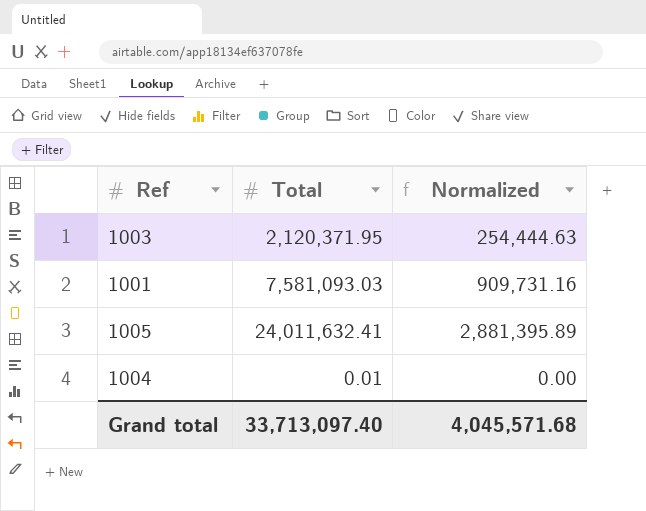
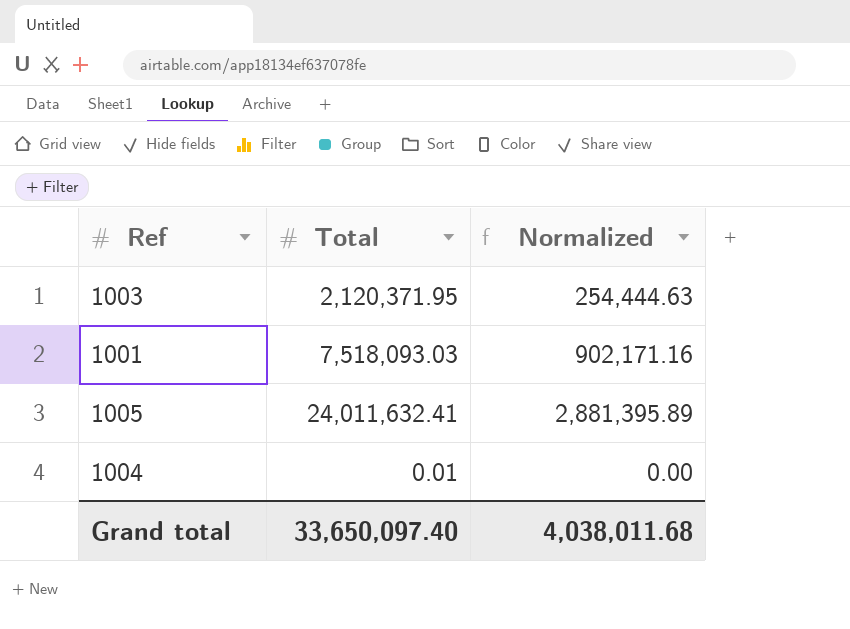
1001 | Total: 7,581,093.03 -> 7,518,093.03
1001 | Normalized: 909,731.16 -> 902,171.16
Grand total | Total: 33,713,097.40 -> 33,650,097.40
Grand total | Normalized: 4,045,571.68 -> 4,038,011.68

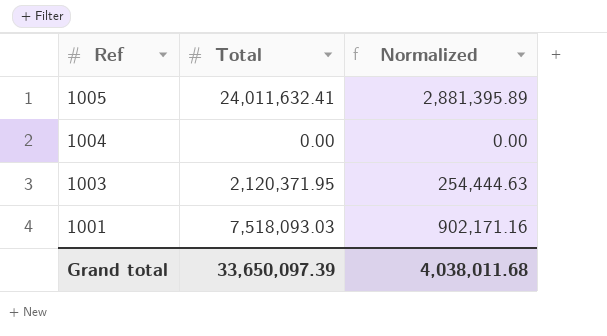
row order: none -> Ref descending
1004 | Total: 0.01 -> 0.00
Grand total | Total: 33,650,097.40 -> 33,650,097.39

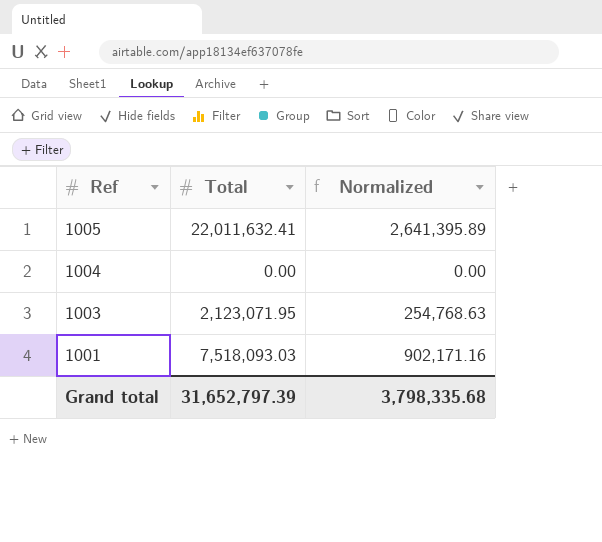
1005 | Total: 24,011,632.41 -> 22,011,632.41
1005 | Normalized: 2,881,395.89 -> 2,641,395.89
1003 | Total: 2,120,371.95 -> 2,123,071.95
1003 | Normalized: 254,444.63 -> 254,768.63
Grand total | Total: 33,650,097.39 -> 31,652,797.39
Grand total | Normalized: 4,038,011.68 -> 3,798,335.68

